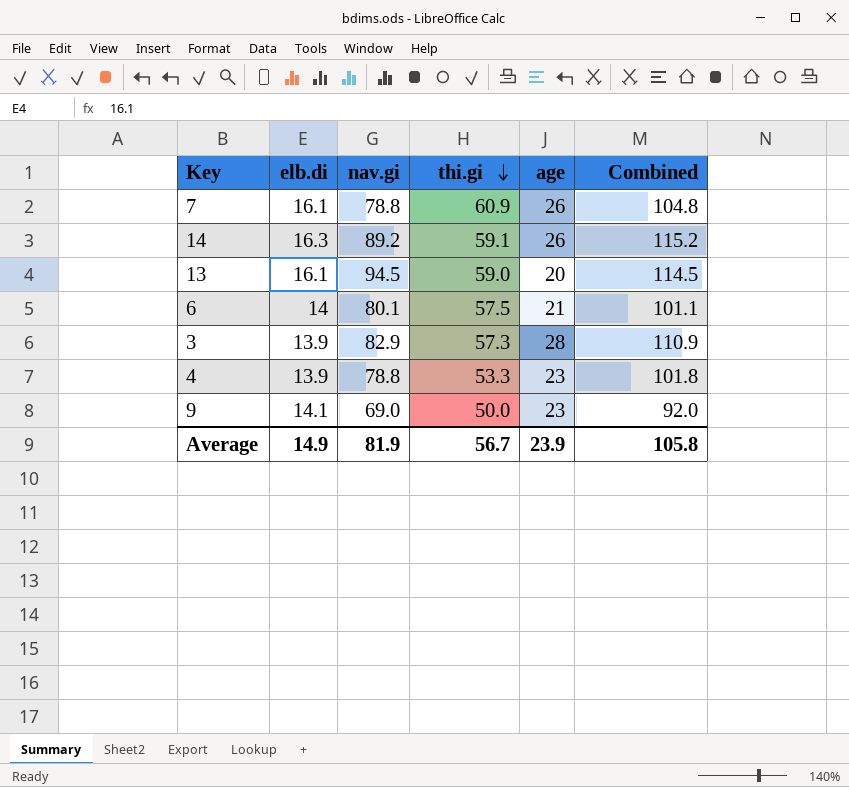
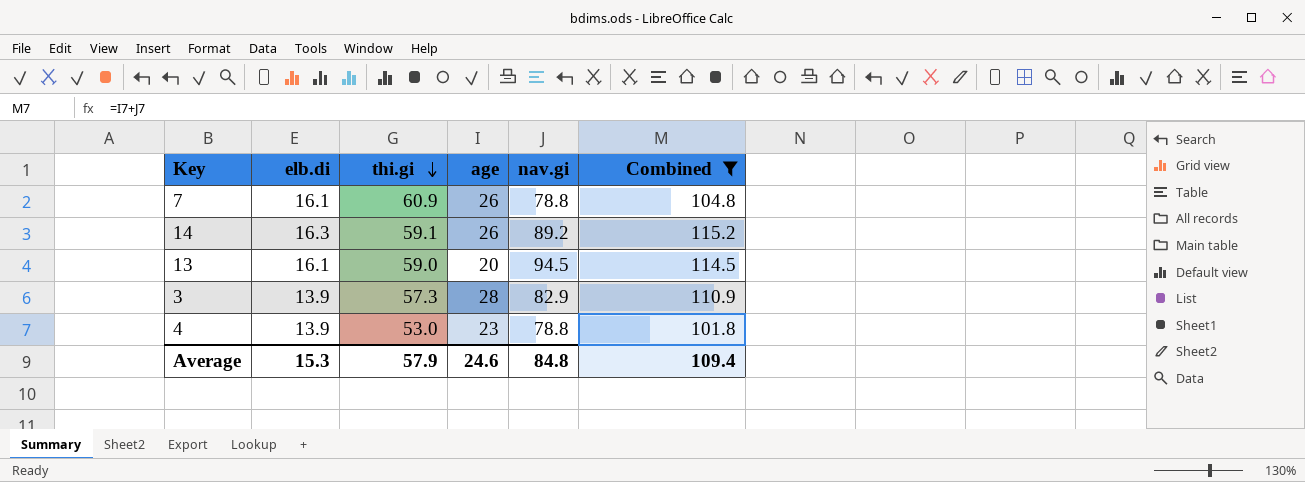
filter: none -> Combined >= 101.8
column nav.gi | position: 3 -> 5
4 | thi.gi: 53.3 -> 53.0
Average | elb.di: 14.9 -> 15.3
Average | thi.gi: 56.7 -> 57.9
Average | age: 23.9 -> 24.6
Average | nav.gi: 81.9 -> 84.8
Average | Combined: 105.8 -> 109.4

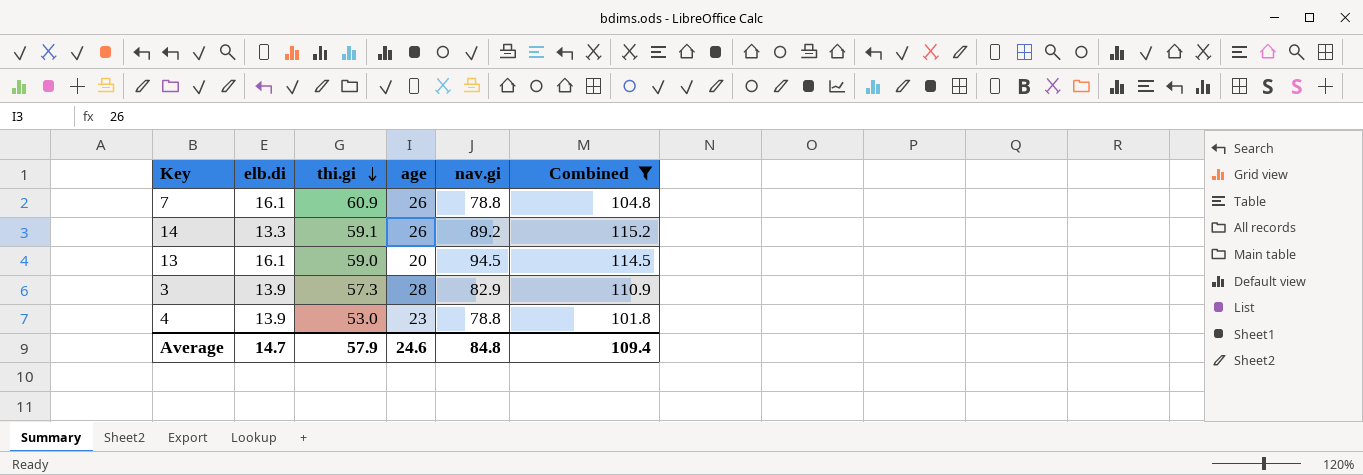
14 | elb.di: 16.3 -> 13.3
Average | elb.di: 15.3 -> 14.7

